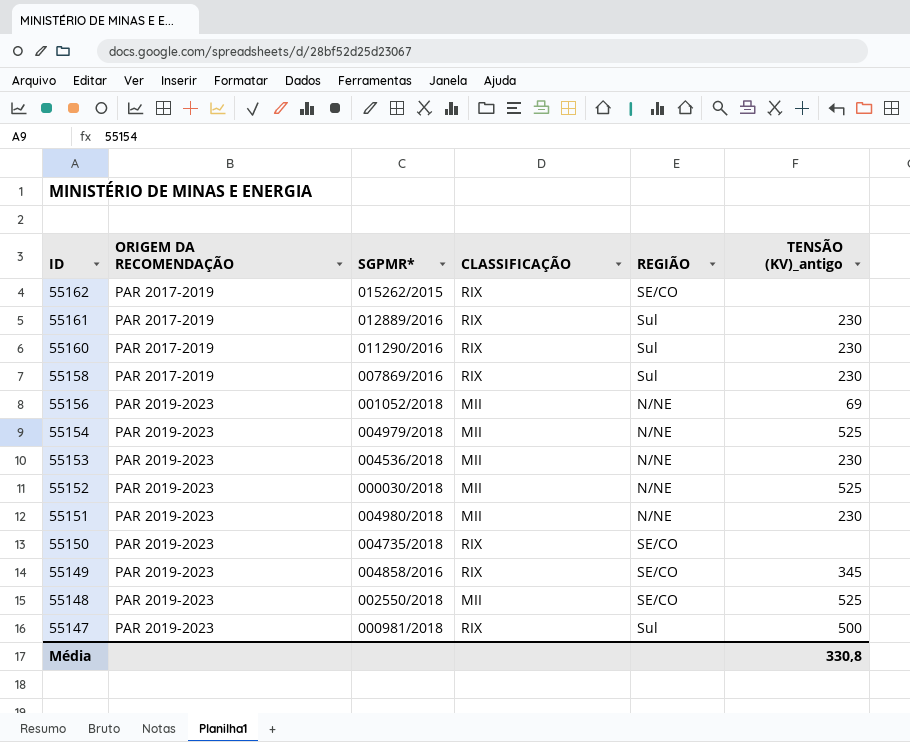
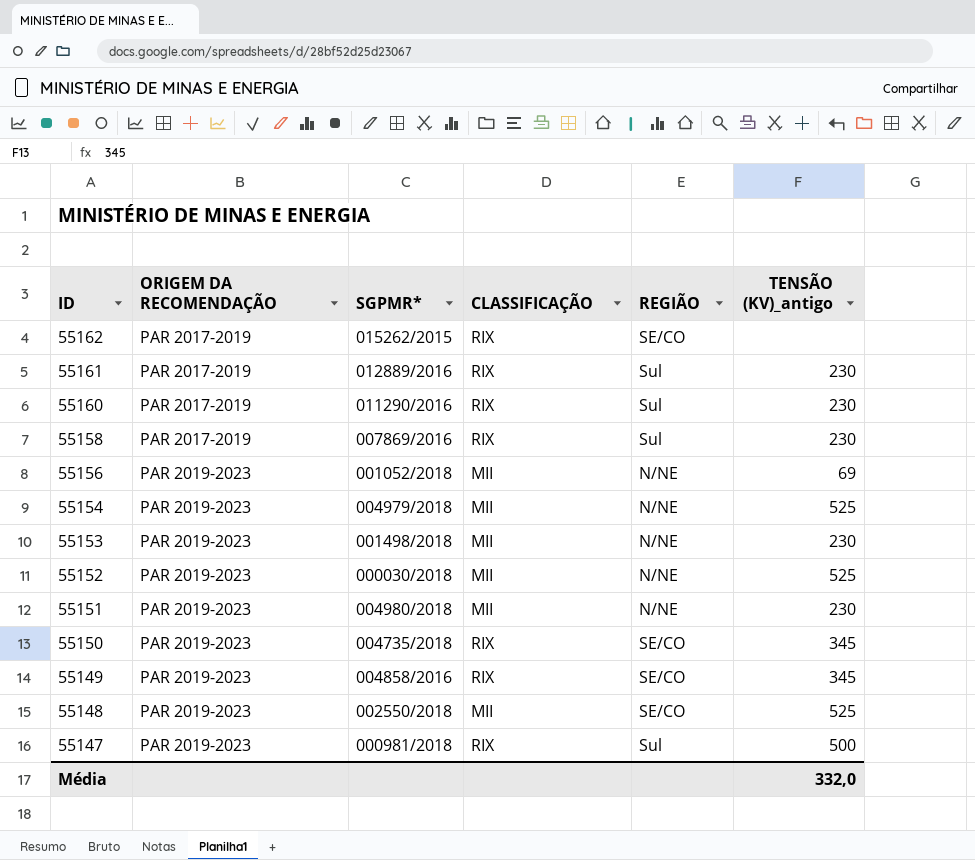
55153 | SGPMR*: 004536/2018 -> 001498/2018
55150 | TENSÃO (KV)_antigo: none -> 345
Média | TENSÃO (KV)_antigo: 330,8 -> 332,0

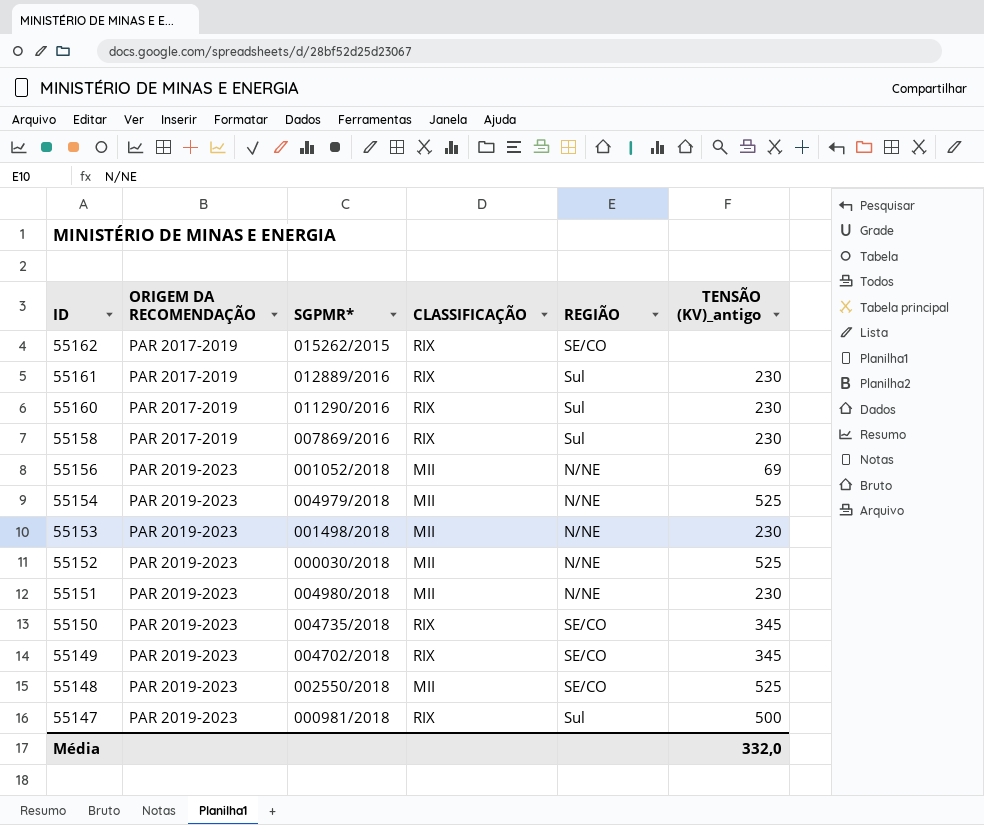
55149 | SGPMR*: 004858/2016 -> 004702/2018

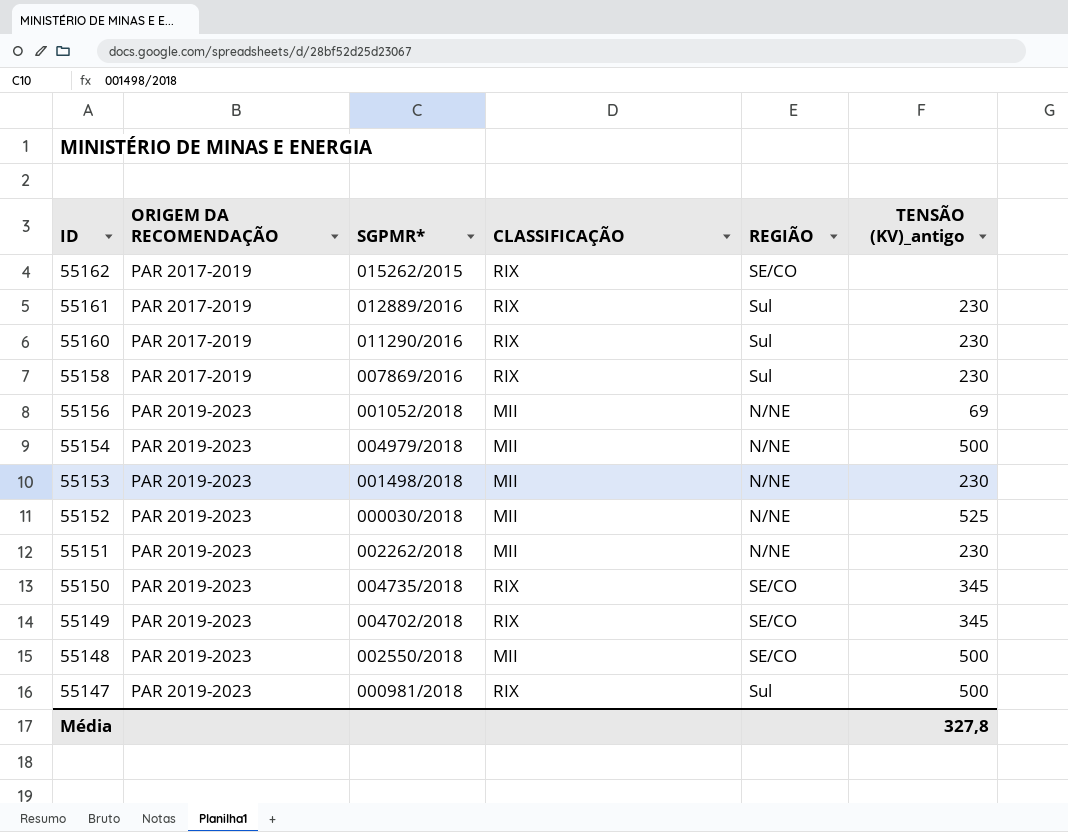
55154 | TENSÃO (KV)_antigo: 525 -> 500
55151 | SGPMR*: 004980/2018 -> 002262/2018
55148 | TENSÃO (KV)_antigo: 525 -> 500
Média | TENSÃO (KV)_antigo: 332,0 -> 327,8

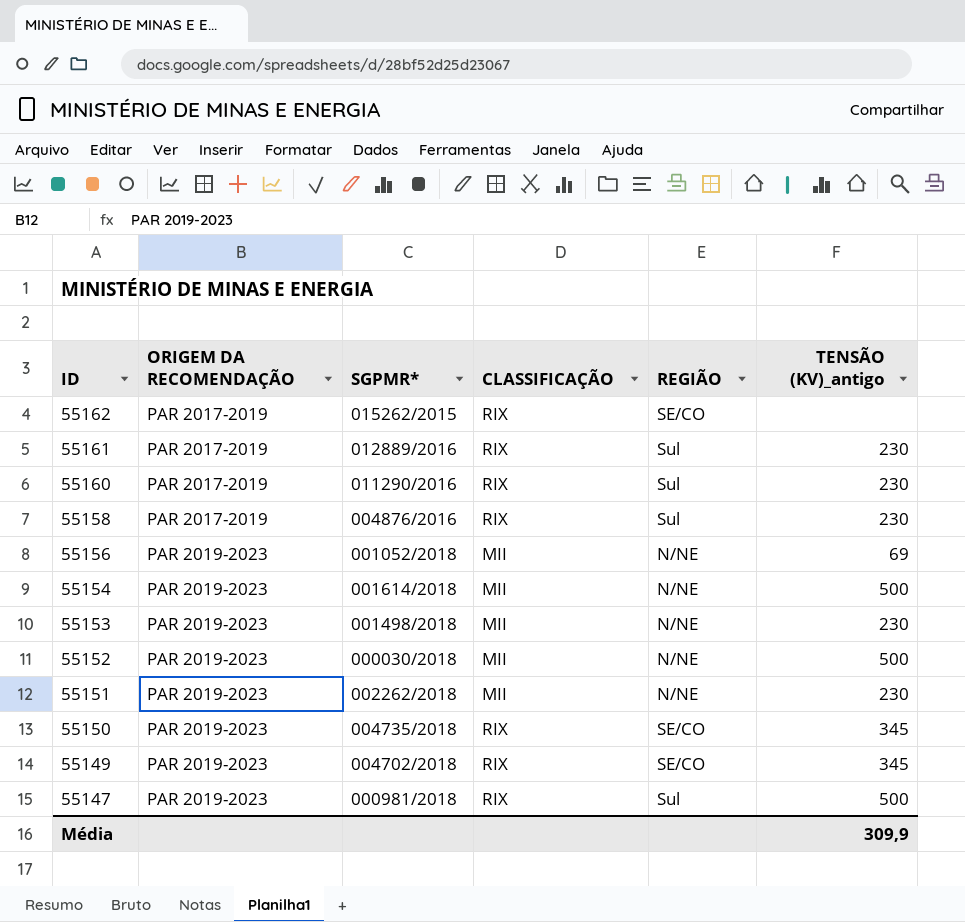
row 55148: PAR 2019-2023 | 002550/2018 | MII | SE/CO | 500 -> none
55158 | SGPMR*: 007869/2016 -> 004876/2016
55154 | SGPMR*: 004979/2018 -> 001614/2018
55152 | TENSÃO (KV)_antigo: 525 -> 500
Média | TENSÃO (KV)_antigo: 327,8 -> 309,9

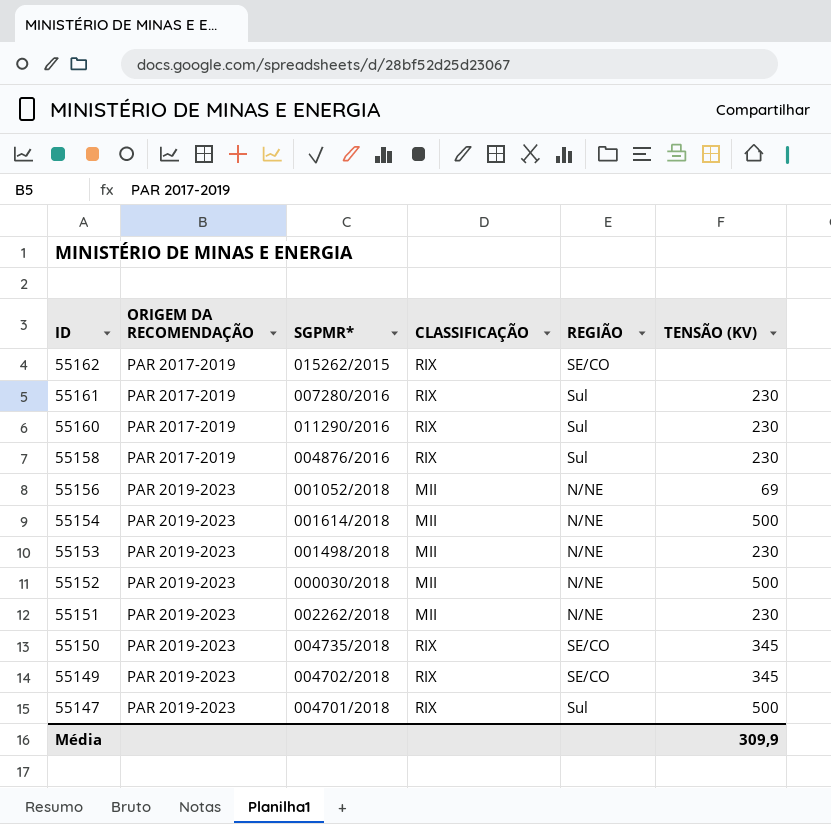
column name: TENSÃO (KV)_antigo -> TENSÃO (KV)
55161 | SGPMR*: 012889/2016 -> 007280/2016
55147 | SGPMR*: 000981/2018 -> 004701/2018

